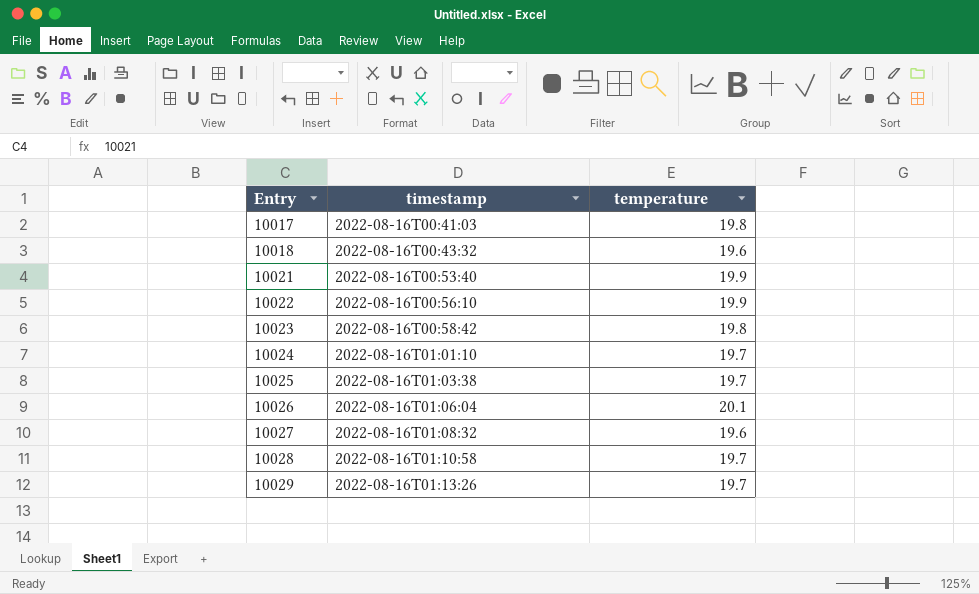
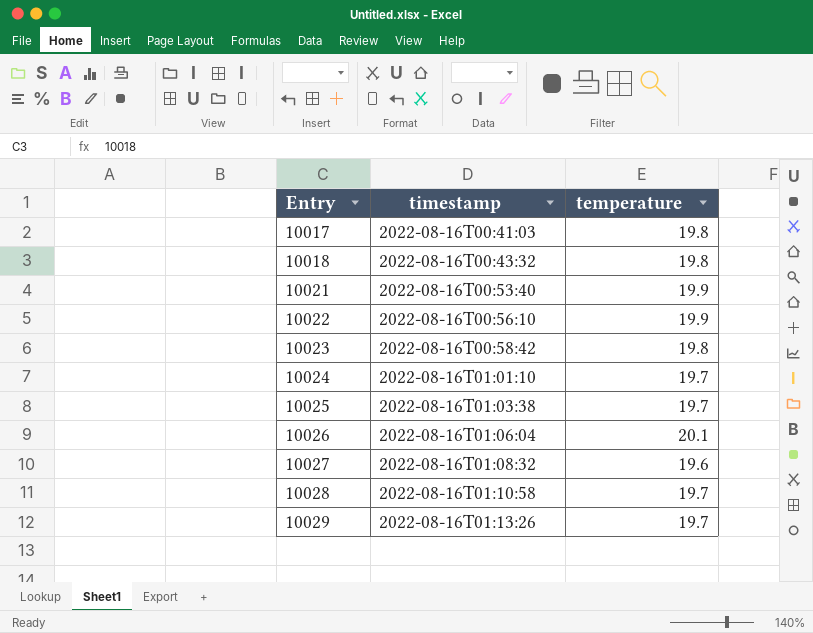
10018 | temperature: 19.6 -> 19.8

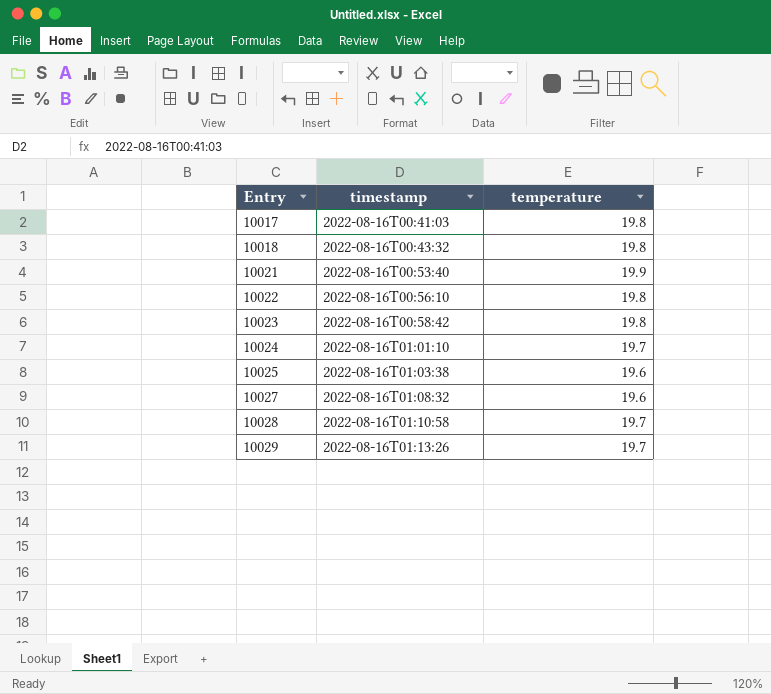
row 10026: 2022-08-16T01:06:04 | 20.1 -> none
10022 | temperature: 19.9 -> 19.8
10025 | temperature: 19.7 -> 19.6

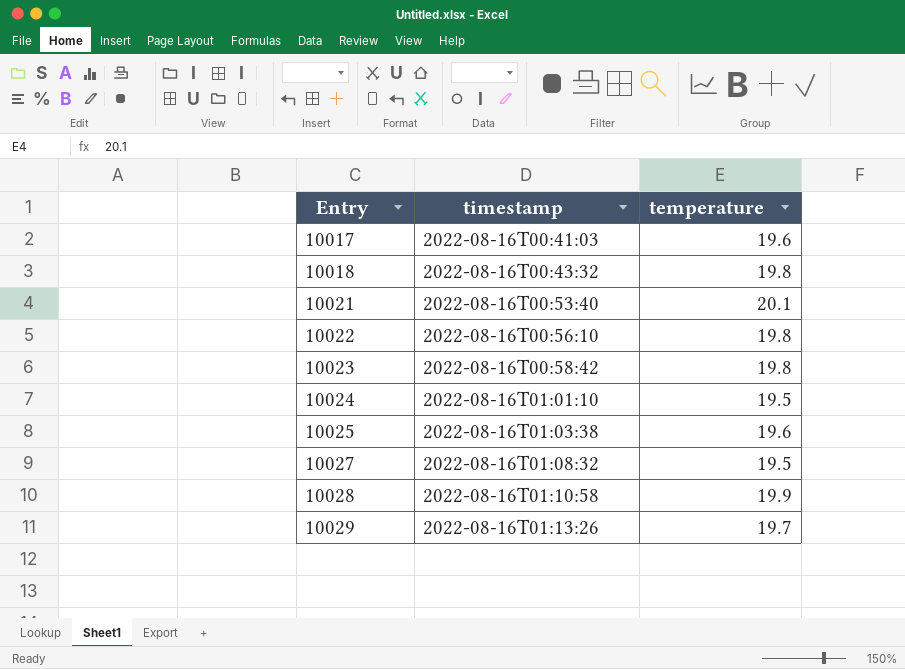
10017 | temperature: 19.8 -> 19.6
10021 | temperature: 19.9 -> 20.1
10024 | temperature: 19.7 -> 19.5
10027 | temperature: 19.6 -> 19.5
10028 | temperature: 19.7 -> 19.9

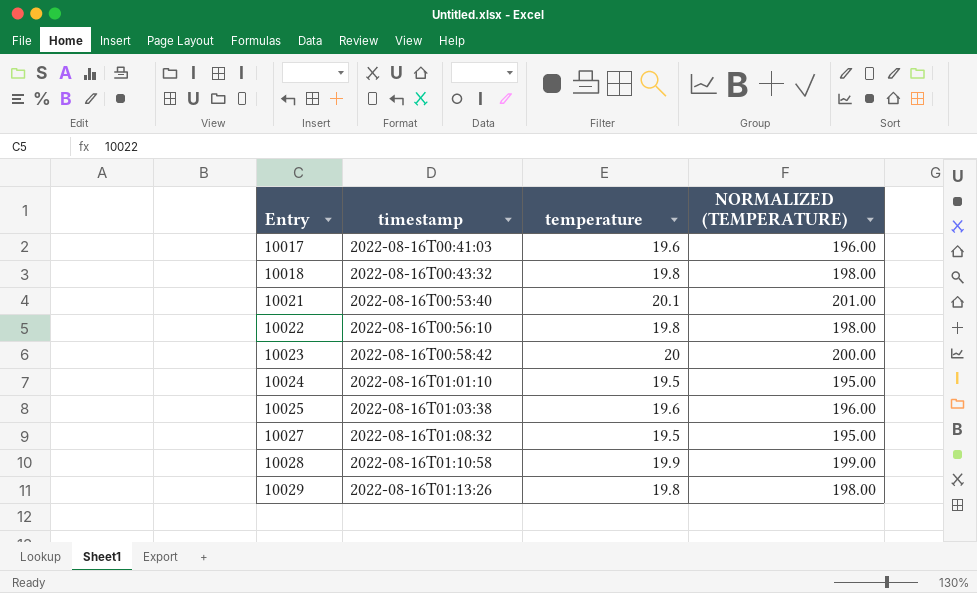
column NORMALIZED (TEMPERATURE) | formula: none -> [temperature] * 10
10023 | temperature: 19.8 -> 20
10029 | temperature: 19.7 -> 19.8

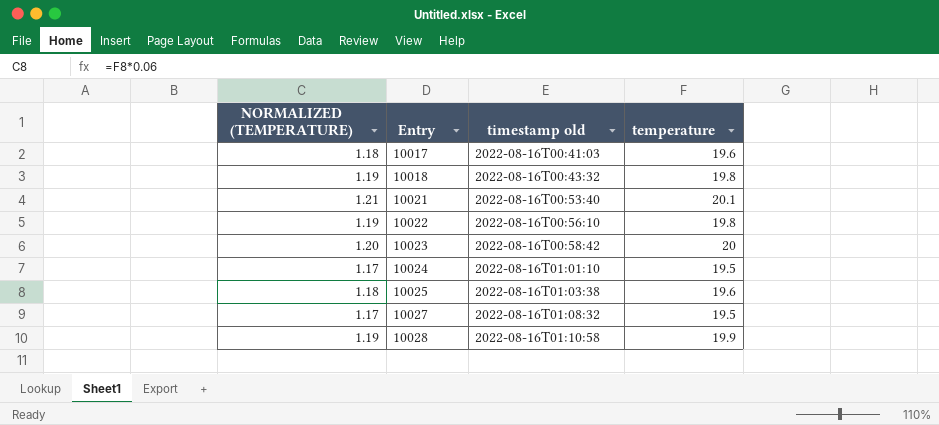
column NORMALIZED (TEMPERATURE) | formula: [temperature] * 10 -> [temperature] * 0.06
column NORMALIZED (TEMPERATURE) | position: 4 -> 1
column name: timestamp -> timestamp old
row 10029: 2022-08-16T01:13:26 | 19.8 | 198.00 -> none

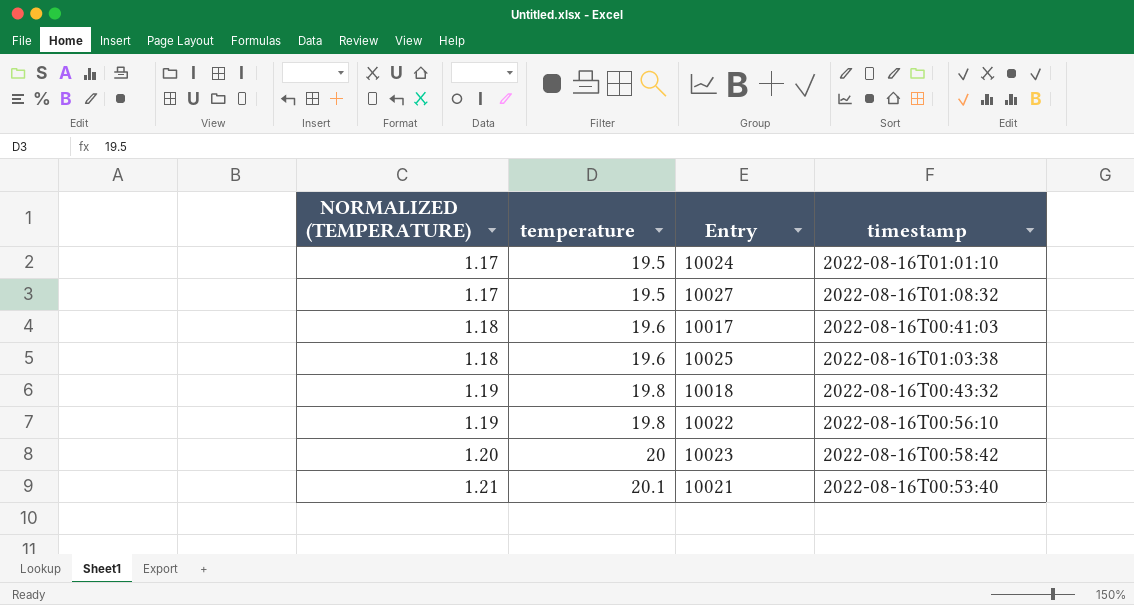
row order: Entry ascending -> NORMALIZED (TEMPERATURE) ascending
column temperature | position: 4 -> 2
column name: timestamp old -> timestamp
row 10028: 1.19 | 2022-08-16T01:10:58 | 19.9 -> none

